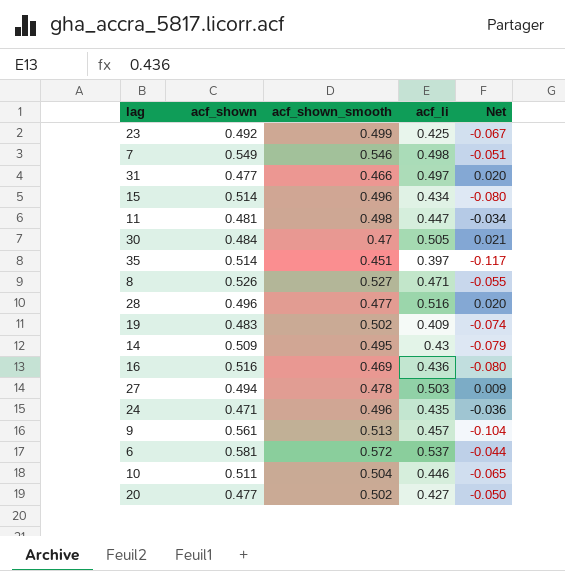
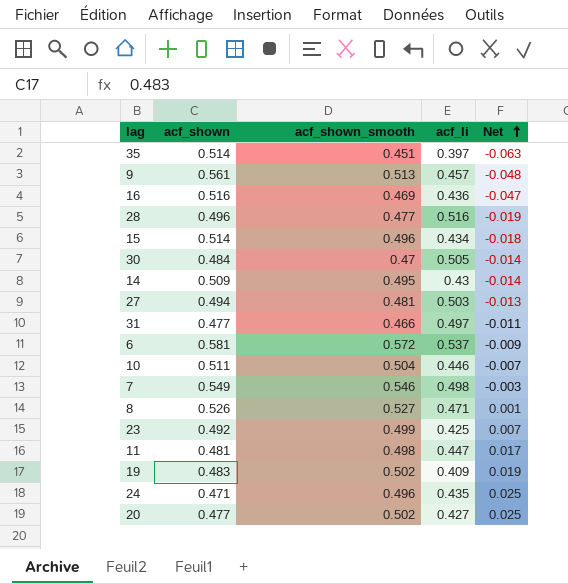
row order: none -> Net ascending
column Net | formula: [acf_li] - [acf_shown] -> [acf_shown_smooth] - [acf_shown]
27 | acf_shown_smooth: 0.478 -> 0.481

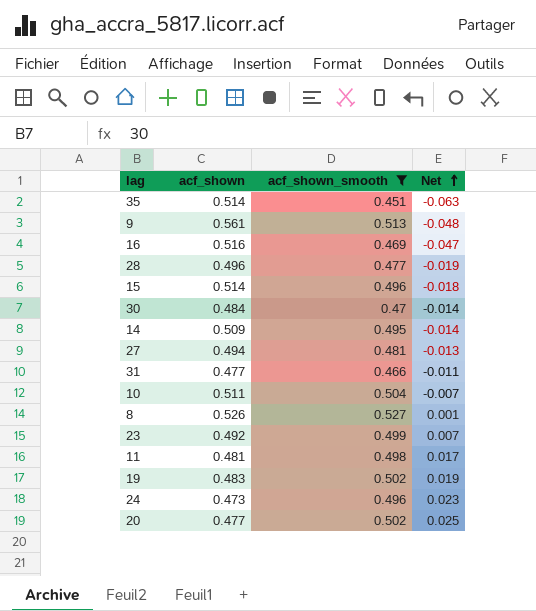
filter: none -> acf_shown_smooth <= 0.527
column acf_li | position: 4 -> none
24 | acf_shown: 0.471 -> 0.473
24 | Net: 0.025 -> 0.023

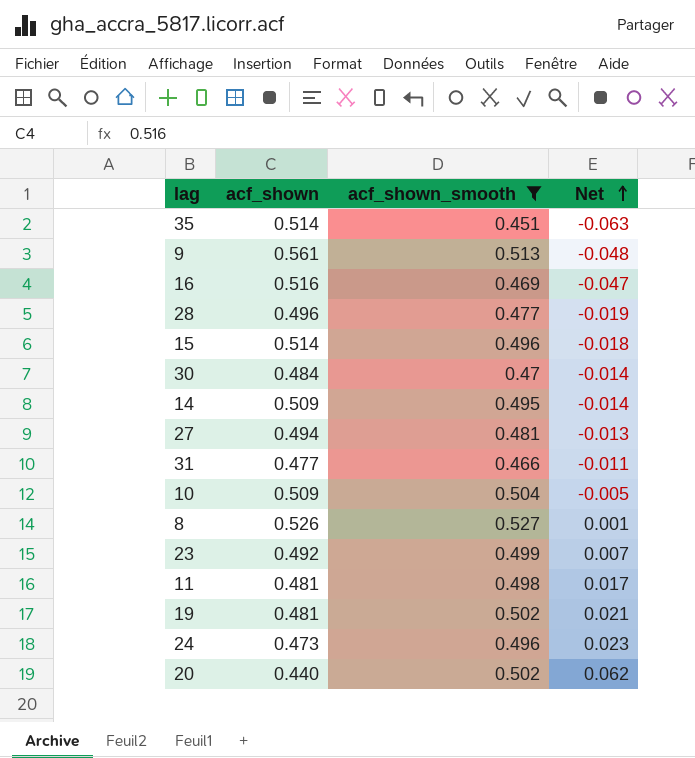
10 | acf_shown: 0.511 -> 0.509
10 | Net: -0.007 -> -0.005
19 | acf_shown: 0.483 -> 0.481
19 | Net: 0.019 -> 0.021
20 | acf_shown: 0.477 -> 0.440
20 | Net: 0.025 -> 0.062

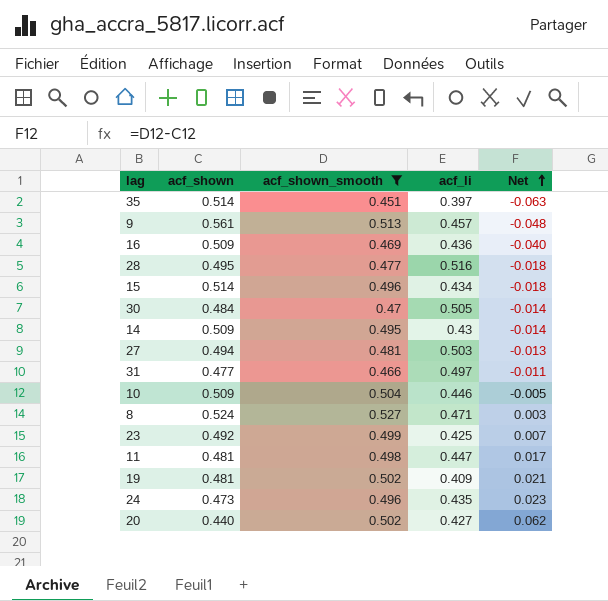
column acf_li | position: none -> 4
16 | acf_shown: 0.516 -> 0.509
16 | Net: -0.047 -> -0.040
28 | acf_shown: 0.496 -> 0.495
28 | Net: -0.019 -> -0.018
8 | acf_shown: 0.526 -> 0.524
8 | Net: 0.001 -> 0.003

